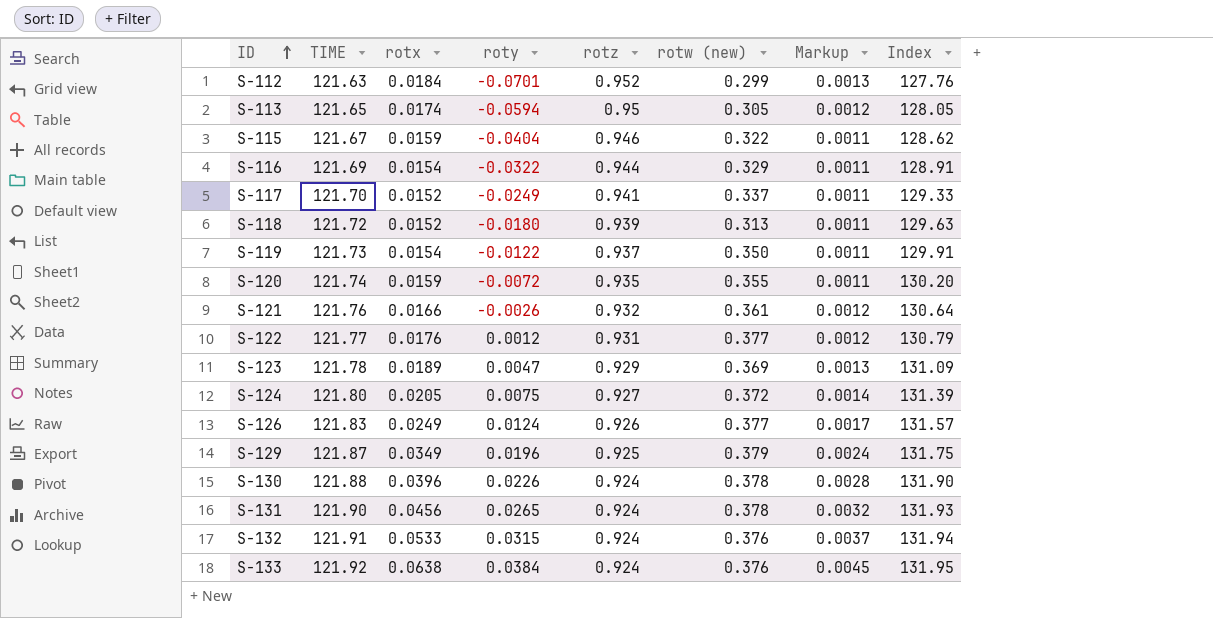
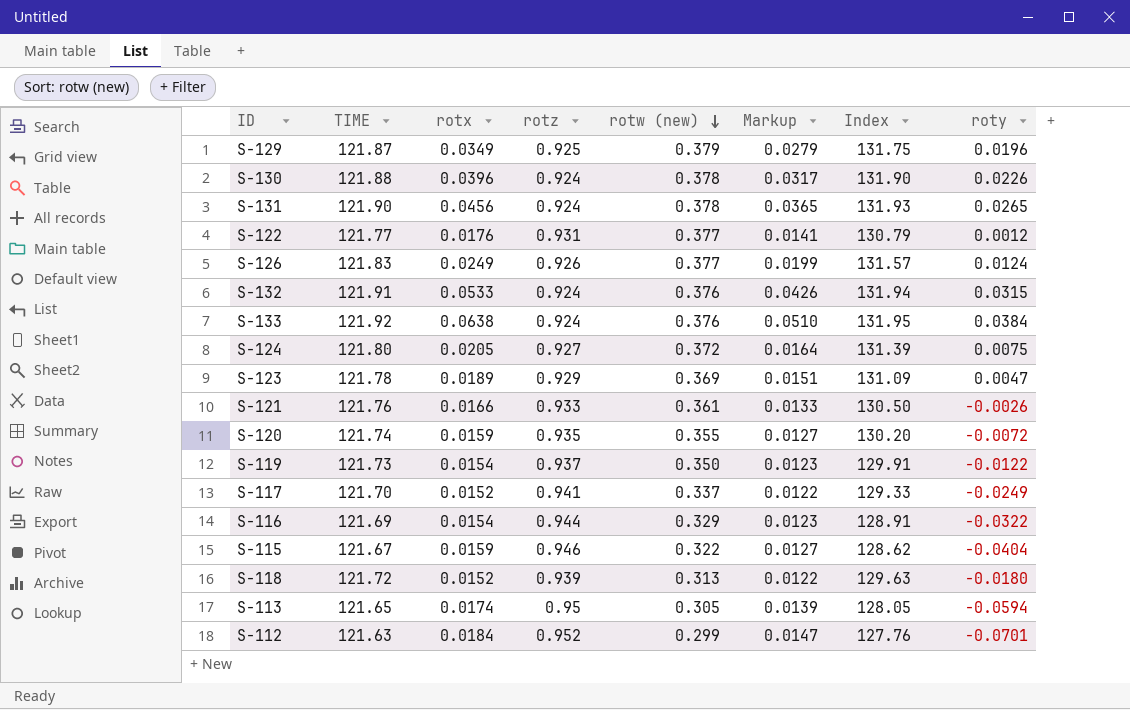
row order: ID ascending -> rotw (new) descending
column Markup | formula: [rotx] * 0.07 -> [rotx] * 0.8
column roty | position: 4 -> 8
S-121 | rotz: 0.932 -> 0.933
S-121 | Index: 130.64 -> 130.50

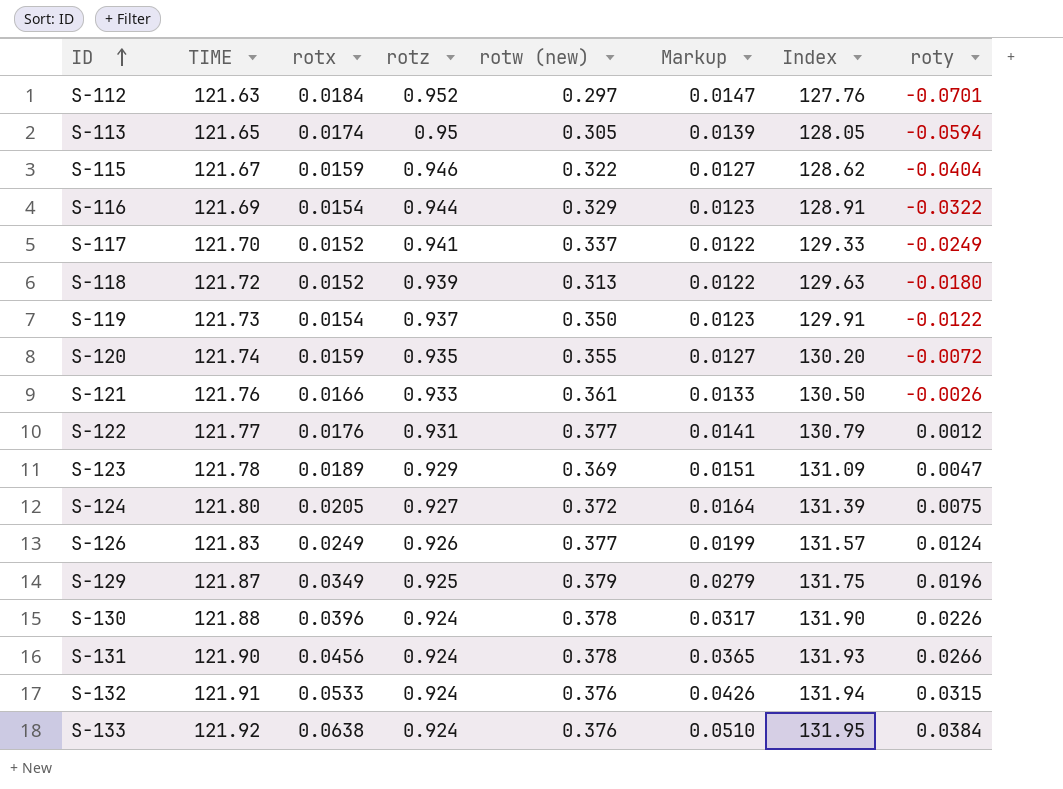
row order: rotw (new) descending -> ID ascending
S-112 | rotw (new): 0.299 -> 0.297
S-131 | roty: 0.0265 -> 0.0266

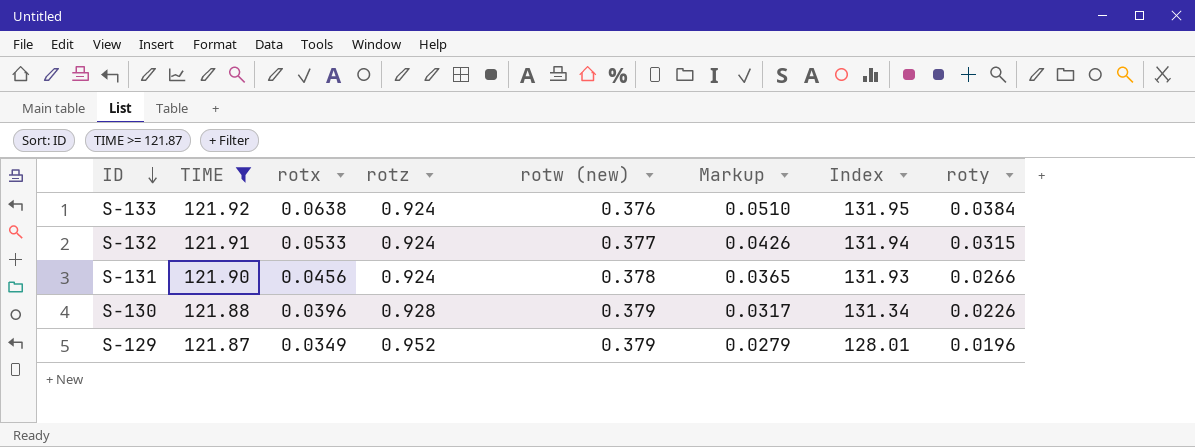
filter: none -> TIME >= 121.87
row order: ID ascending -> ID descending
S-132 | rotw (new): 0.376 -> 0.377
S-130 | rotz: 0.924 -> 0.928
S-130 | rotw (new): 0.378 -> 0.379
S-130 | Index: 131.90 -> 131.34
S-129 | rotz: 0.925 -> 0.952
S-129 | Index: 131.75 -> 128.01

